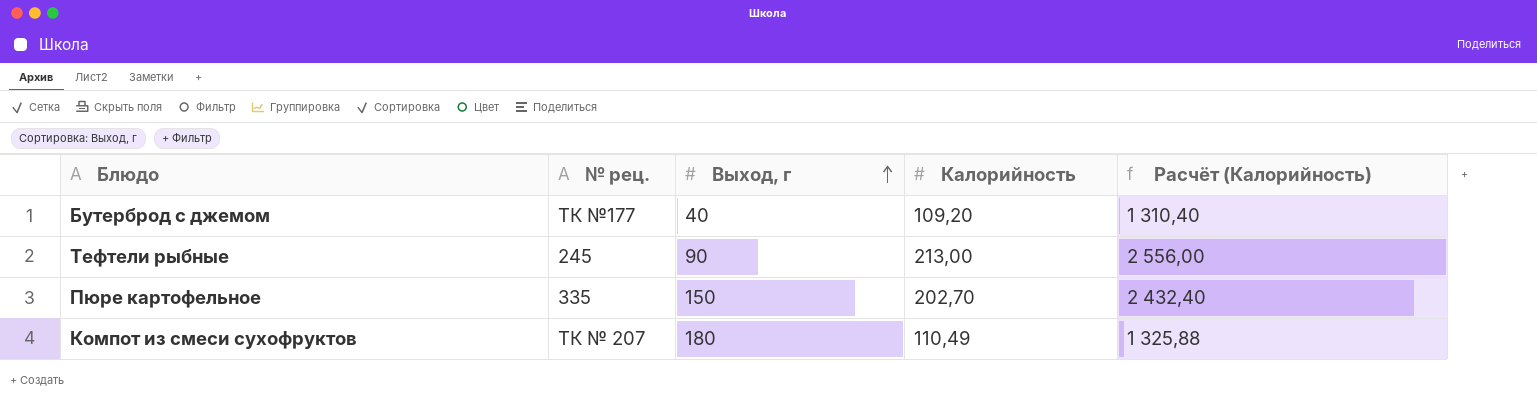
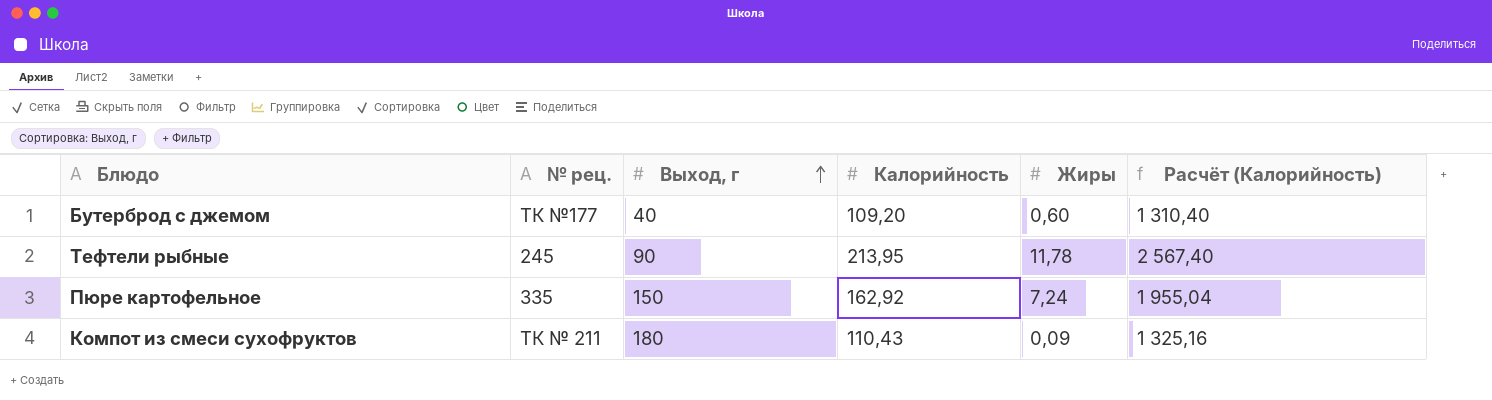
column Жиры | position: none -> 5
Тефтели рыбные | Калорийность: 213,00 -> 213,95
Тефтели рыбные | Расчёт (Калорийность): 2 556,00 -> 2 567,40
Пюре картофельное | Калорийность: 202,70 -> 162,92
Пюре картофельное | Расчёт (Калорийность): 2 432,40 -> 1 955,04
Компот из смеси сухофруктов | № рец.: ТК № 207 -> ТК № 211
Компот из смеси сухофруктов | Калорийность: 110,49 -> 110,43
Компот из смеси сухофруктов | Расчёт (Калорийность): 1 325,88 -> 1 325,16

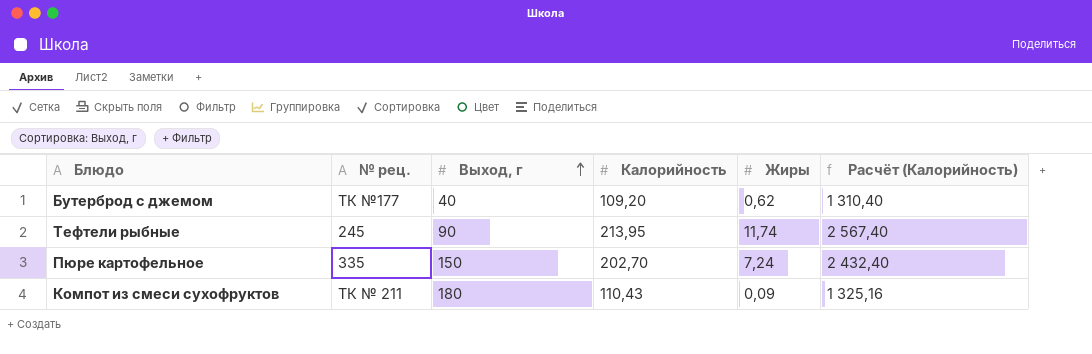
Бутерброд с джемом | Жиры: 0,60 -> 0,62
Тефтели рыбные | Жиры: 11,78 -> 11,74
Пюре картофельное | Калорийность: 162,92 -> 202,70
Пюре картофельное | Расчёт (Калорийность): 1 955,04 -> 2 432,40

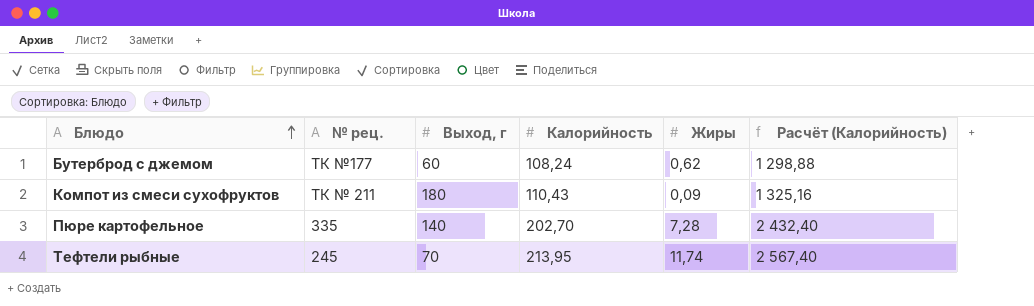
row order: Выход, г ascending -> Блюдо ascending
Бутерброд с джемом | Выход, г: 40 -> 60
Бутерброд с джемом | Калорийность: 109,20 -> 108,24
Бутерброд с джемом | Расчёт (Калорийность): 1 310,40 -> 1 298,88
Пюре картофельное | Выход, г: 150 -> 140
Пюре картофельное | Жиры: 7,24 -> 7,28
Тефтели рыбные | Выход, г: 90 -> 70

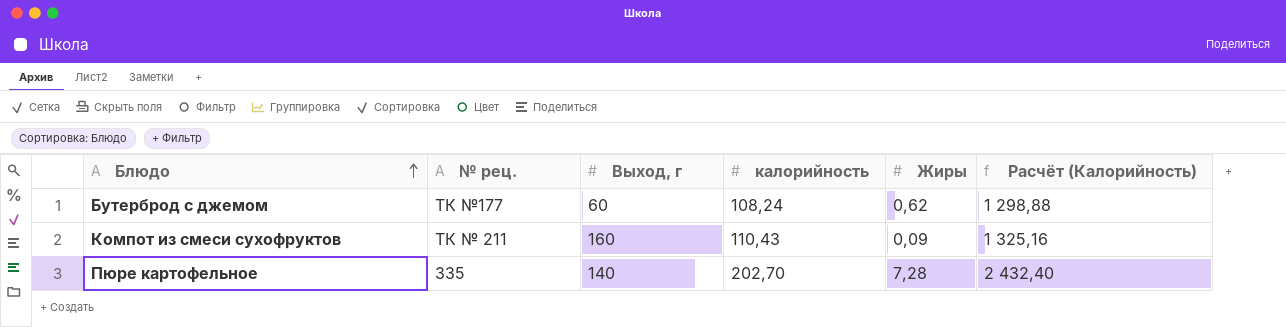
column name: Калорийность -> калорийность
row Тефтели рыбные: 245 | 70 | 213,95 | 11,74 | 2 567,40 -> none
Компот из смеси сухофруктов | Выход, г: 180 -> 160

